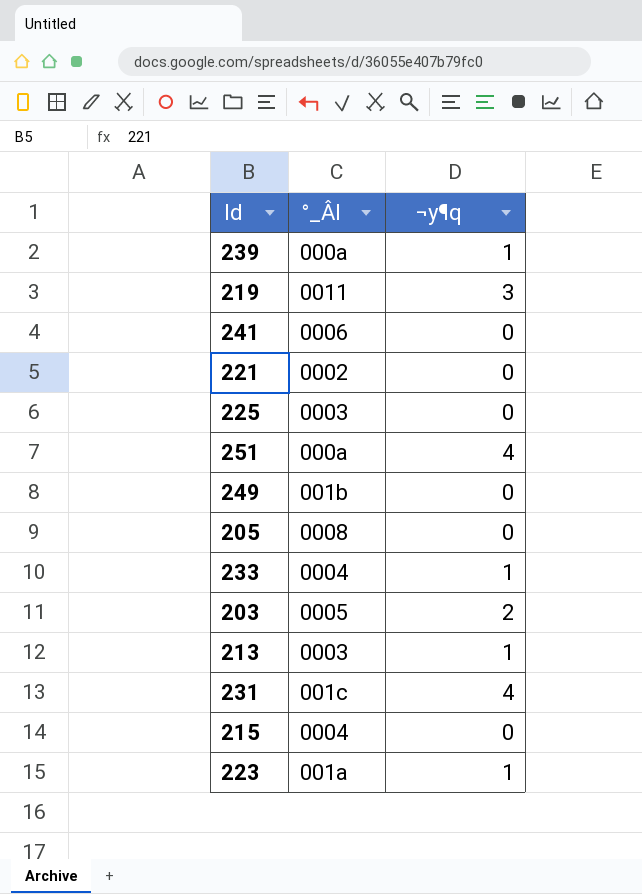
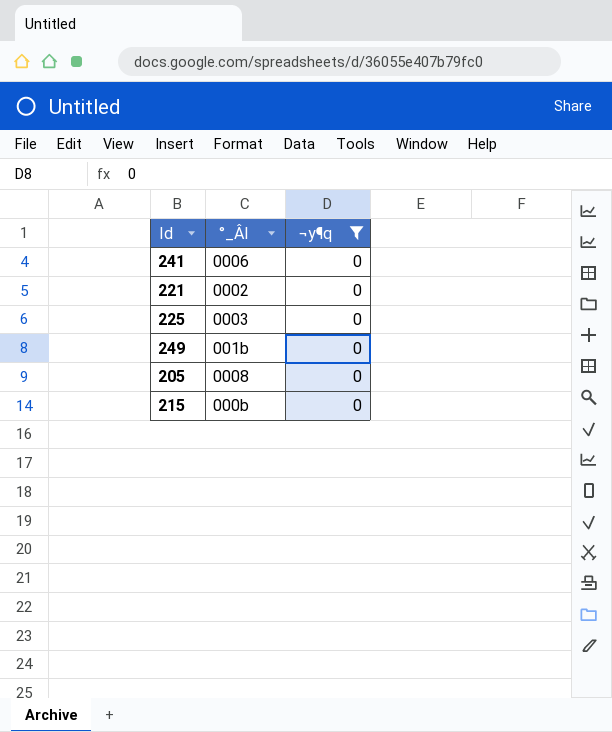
filter: none -> ¬y¶q = 0
215 | °_ÂI: 0004 -> 000b

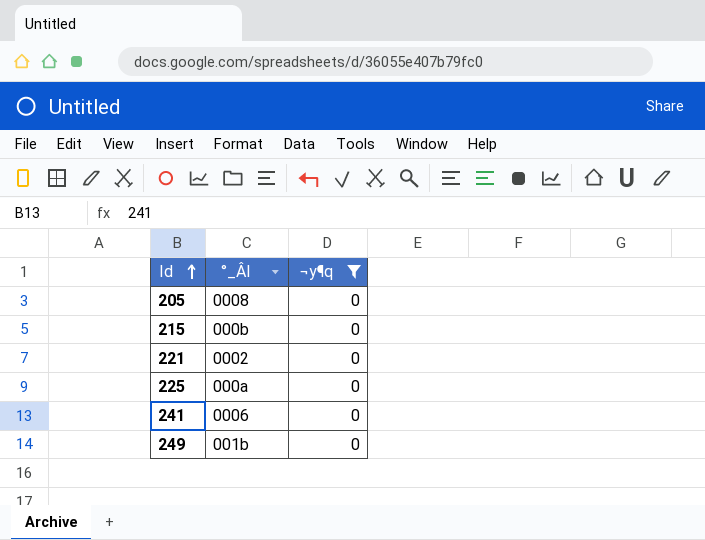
row order: none -> Id ascending
225 | °_ÂI: 0003 -> 000a

